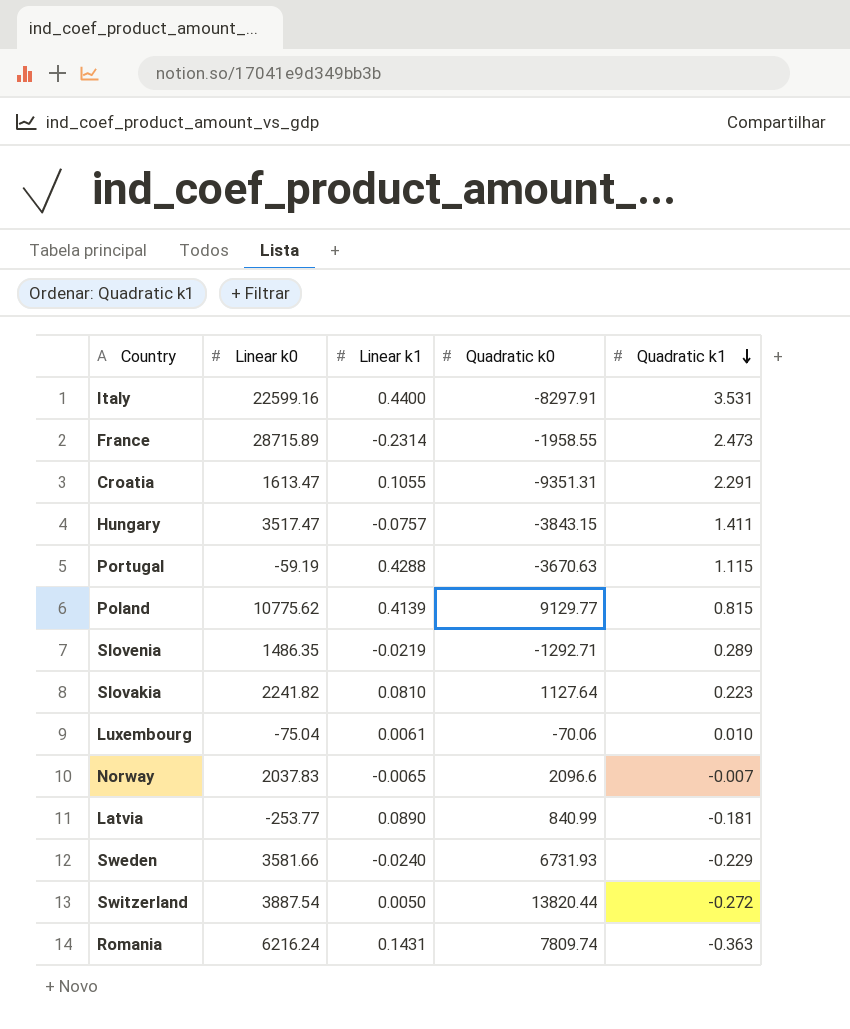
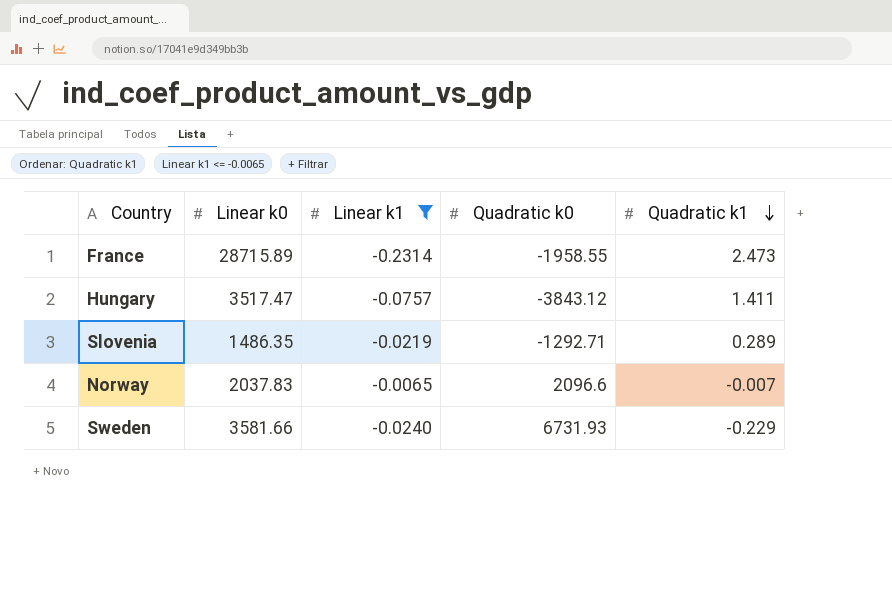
filter: none -> Linear k1 <= -0.0065
Hungary | Quadratic k0: -3843.15 -> -3843.12

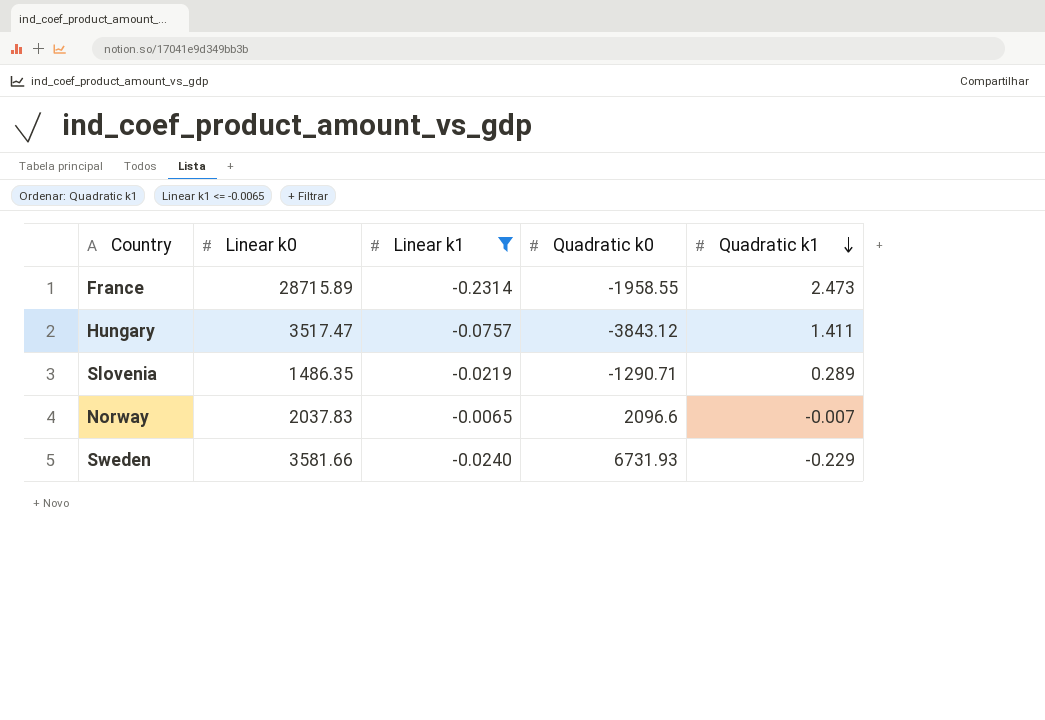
Slovenia | Quadratic k0: -1292.71 -> -1290.71

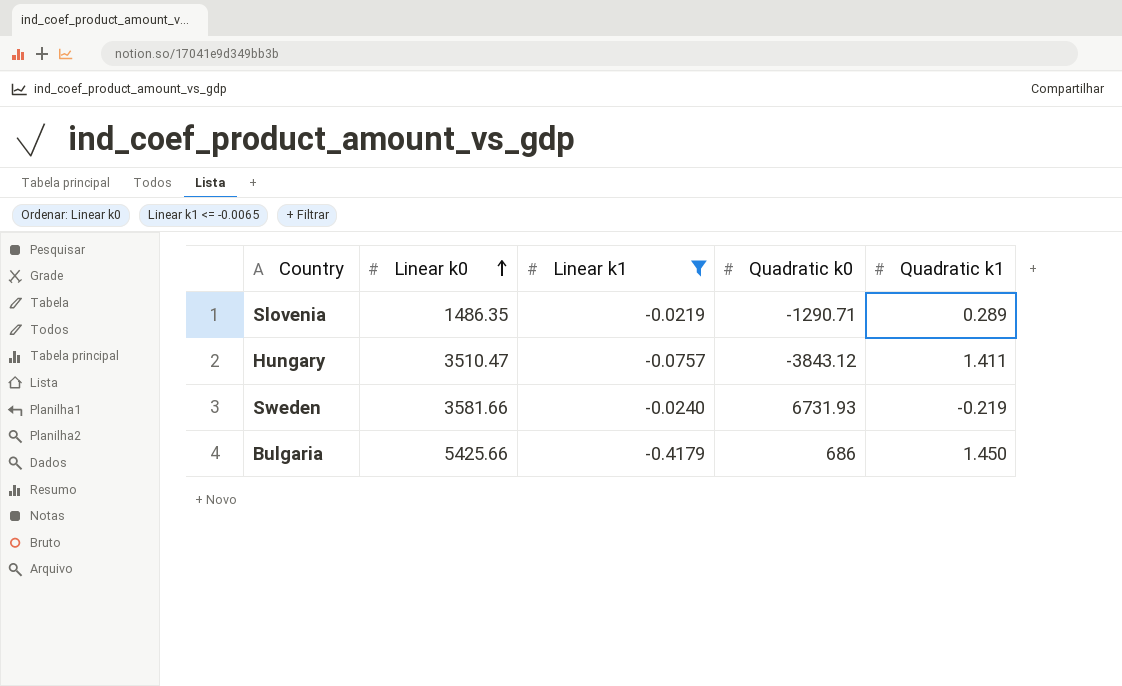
row order: Quadratic k1 descending -> Linear k0 ascending
row France: 28715.89 | -0.2314 | -1958.55 | 2.473 -> none
row Norway: 2037.83 | -0.0065 | 2096.6 | -0.007 -> none
Hungary | Linear k0: 3517.47 -> 3510.47
Sweden | Quadratic k1: -0.229 -> -0.219
row Bulgaria: none -> 5425.66 | -0.4179 | 686 | 1.450

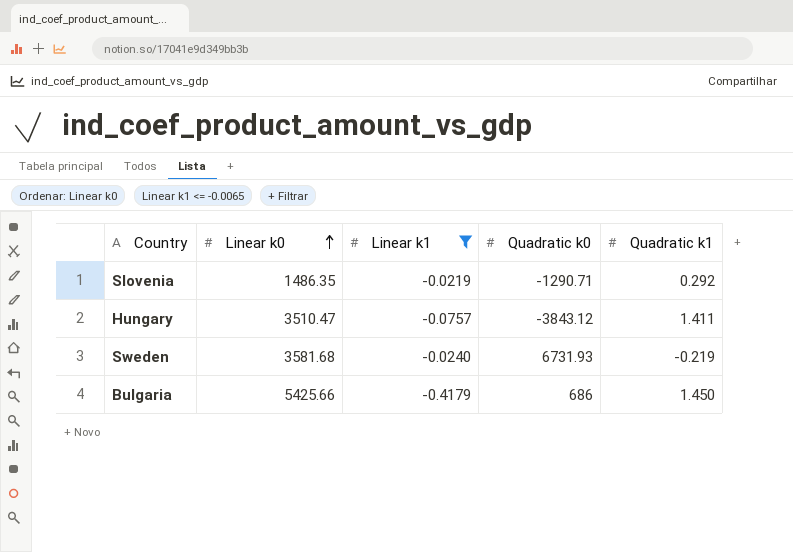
Slovenia | Quadratic k1: 0.289 -> 0.292
Sweden | Linear k0: 3581.66 -> 3581.68

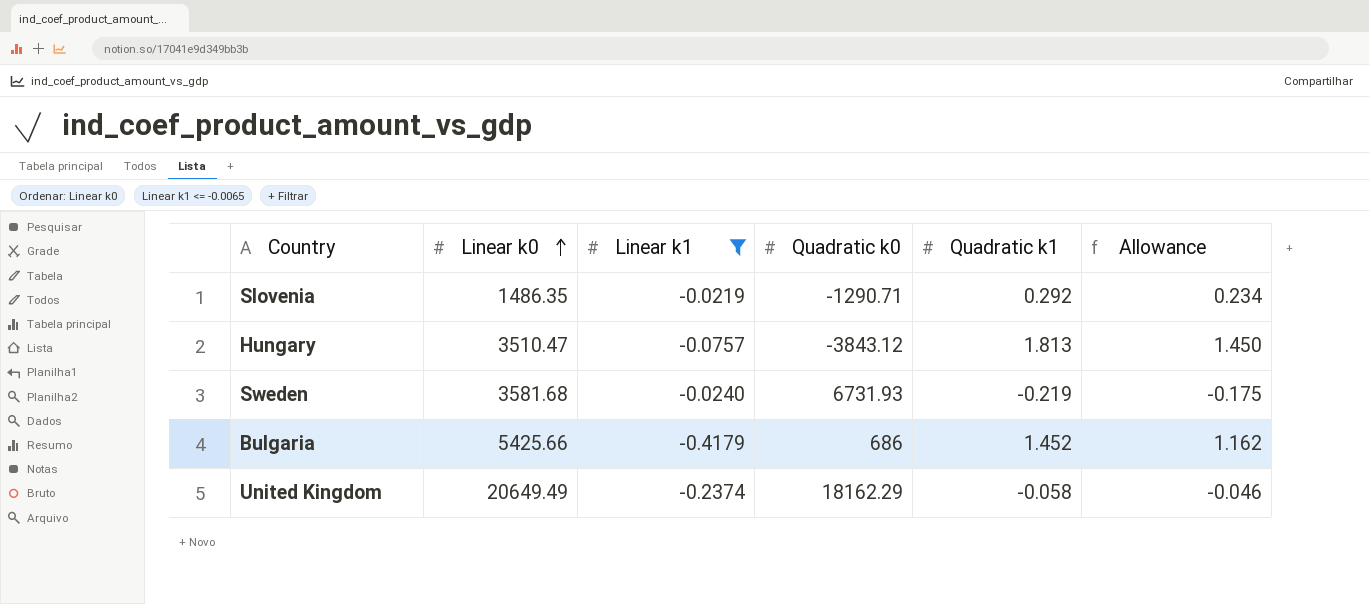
column Allowance | formula: none -> [Quadratic k1] * 0.8
Hungary | Quadratic k1: 1.411 -> 1.813
Bulgaria | Quadratic k1: 1.450 -> 1.452
row United Kingdom: none -> 20649.49 | -0.2374 | 18162.29 | -0.058 | -0.046

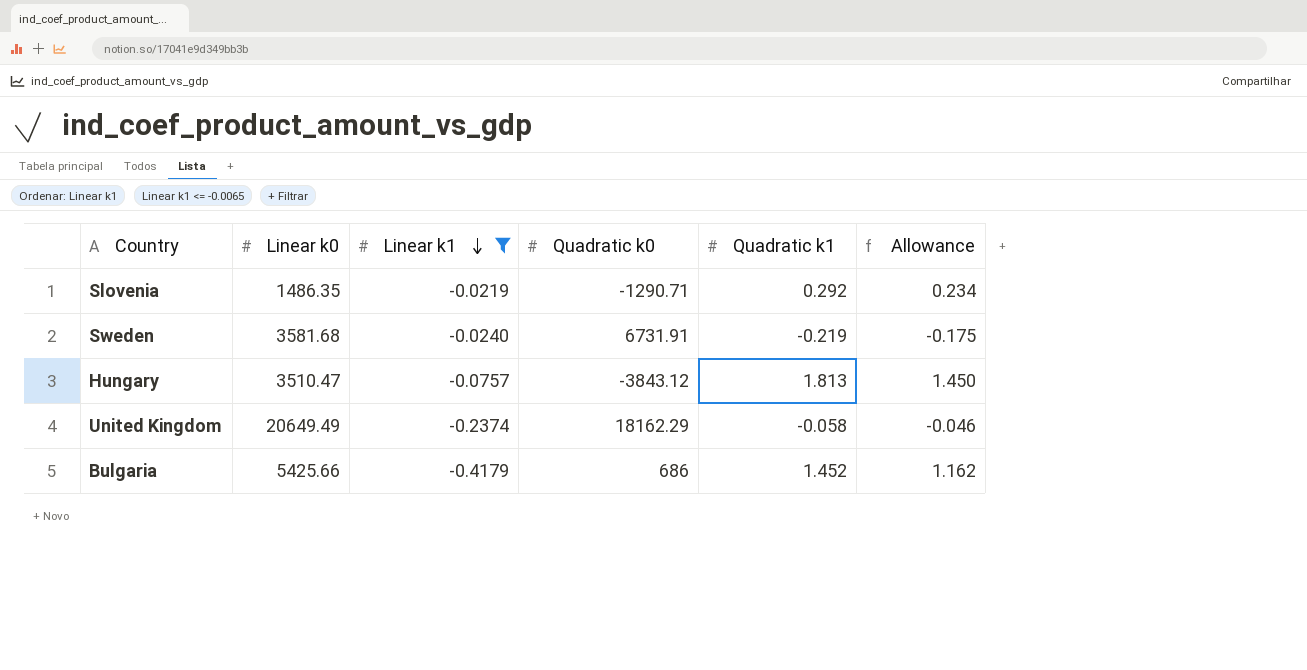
row order: Linear k0 ascending -> Linear k1 descending
Sweden | Quadratic k0: 6731.93 -> 6731.91

